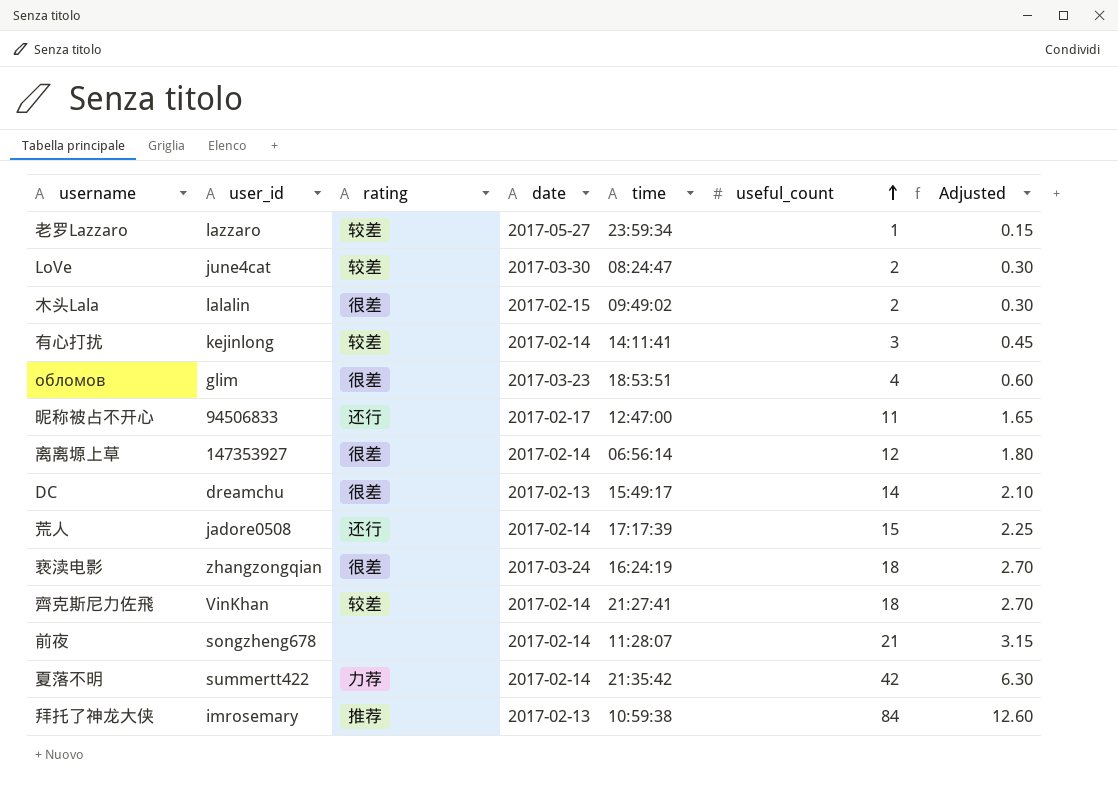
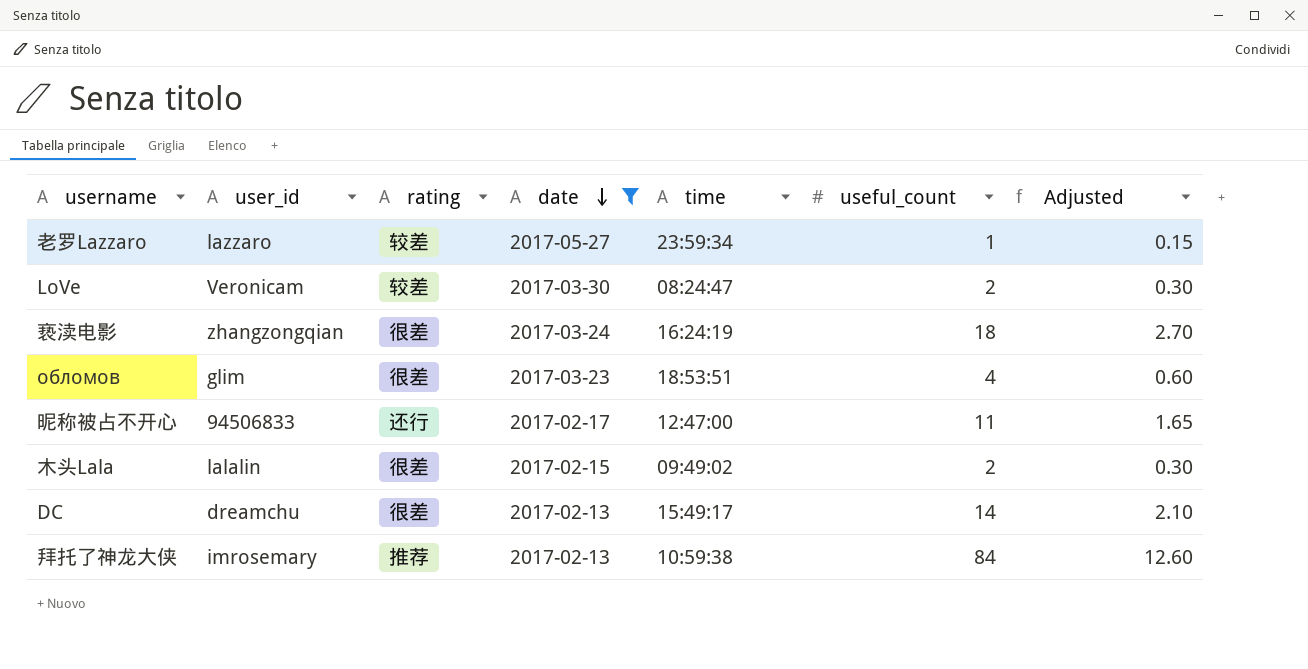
filter: none -> date != 2017-02-14
row order: useful_count ascending -> date descending
LoVe | user_id: june4cat -> Veronicam

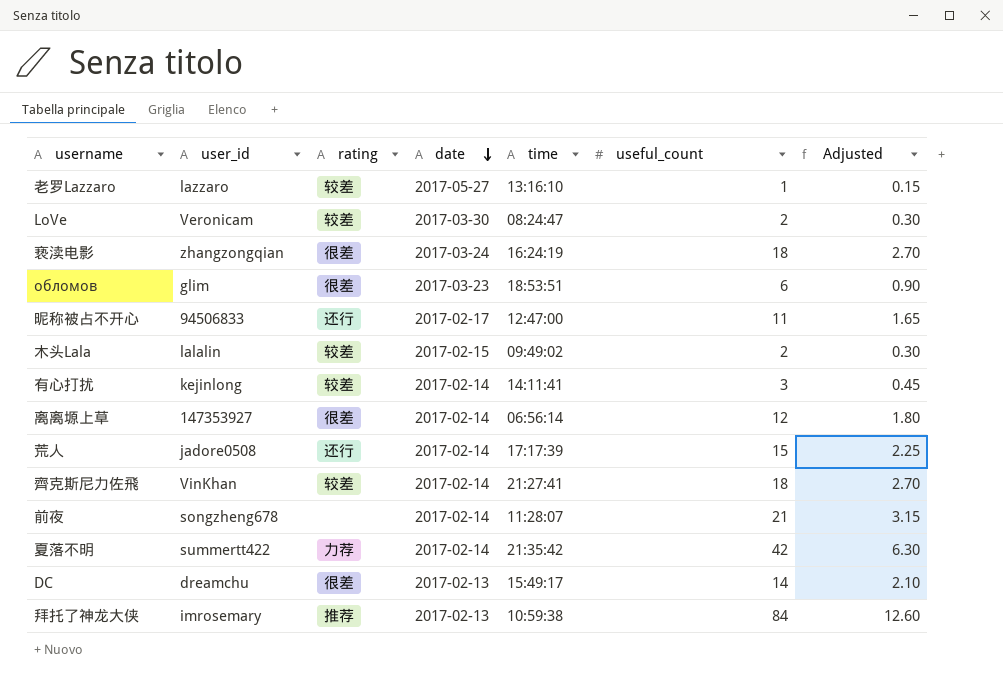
filter: date != 2017-02-14 -> none
老罗Lazzaro | time: 23:59:34 -> 13:16:10
обломов | useful_count: 4 -> 6
обломов | Adjusted: 0.60 -> 0.90
木头Lala | rating: 很差 -> 较差

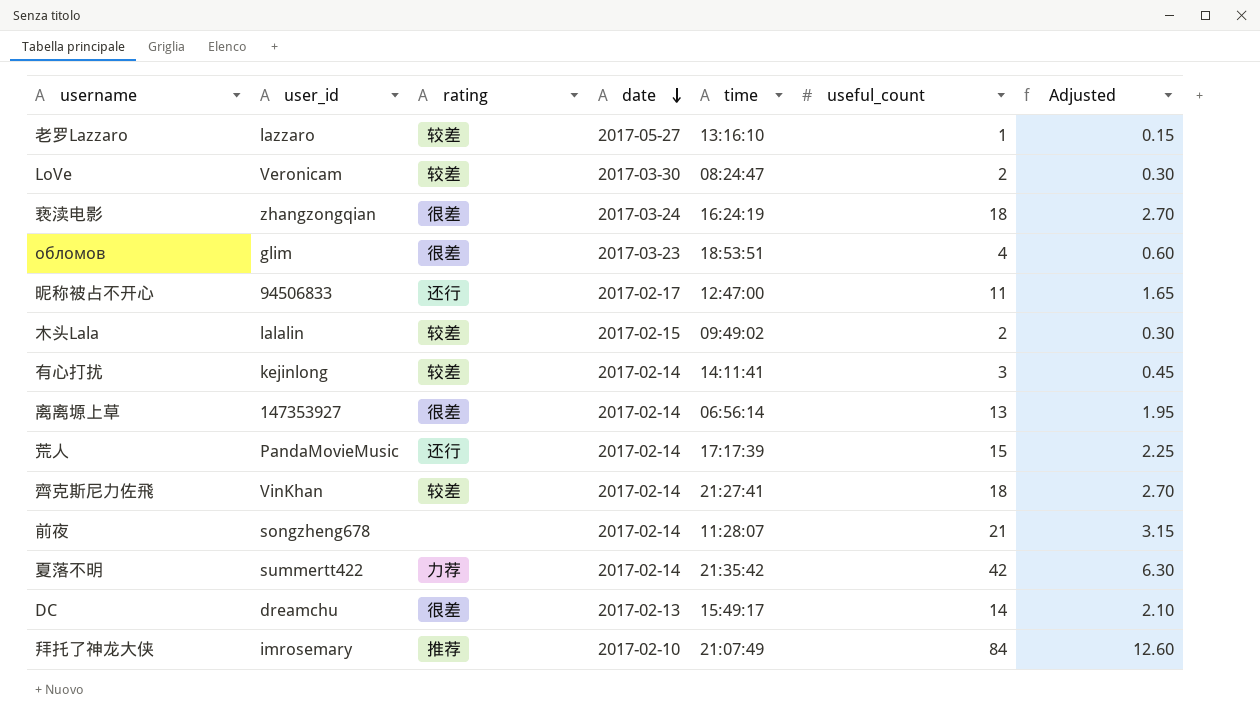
обломов | useful_count: 6 -> 4
обломов | Adjusted: 0.90 -> 0.60
离离塬上草 | useful_count: 12 -> 13
离离塬上草 | Adjusted: 1.80 -> 1.95
荒人 | user_id: jadore0508 -> PandaMovieMusic
拜托了神龙大侠 | date: 2017-02-13 -> 2017-02-10
拜托了神龙大侠 | time: 10:59:38 -> 21:07:49

